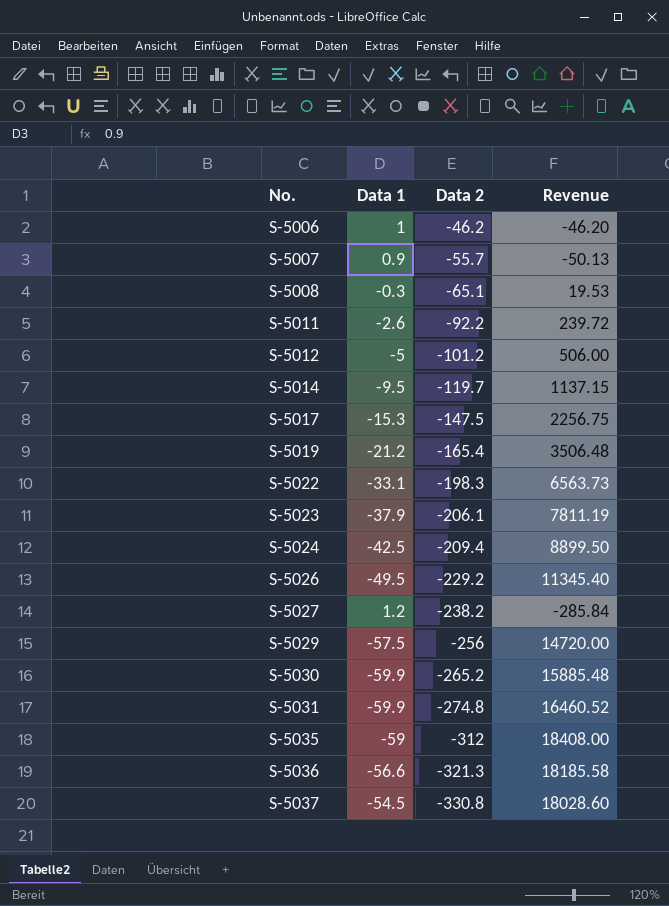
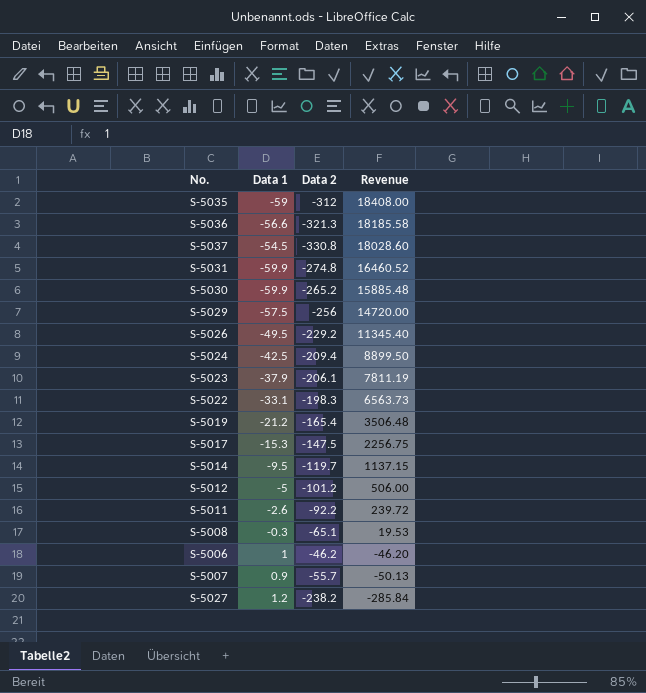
row order: No. ascending -> Revenue descending

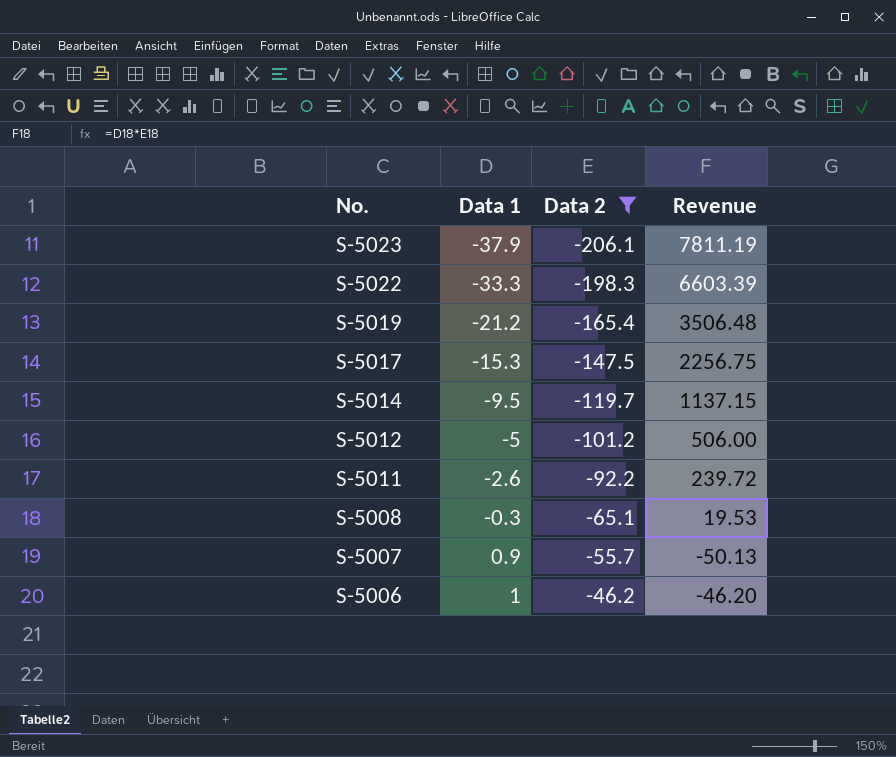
filter: none -> Data 2 >= -206.1
row order: Revenue descending -> No. descending
S-5022 | Data 1: -33.1 -> -33.3
S-5022 | Revenue: 6563.73 -> 6603.39

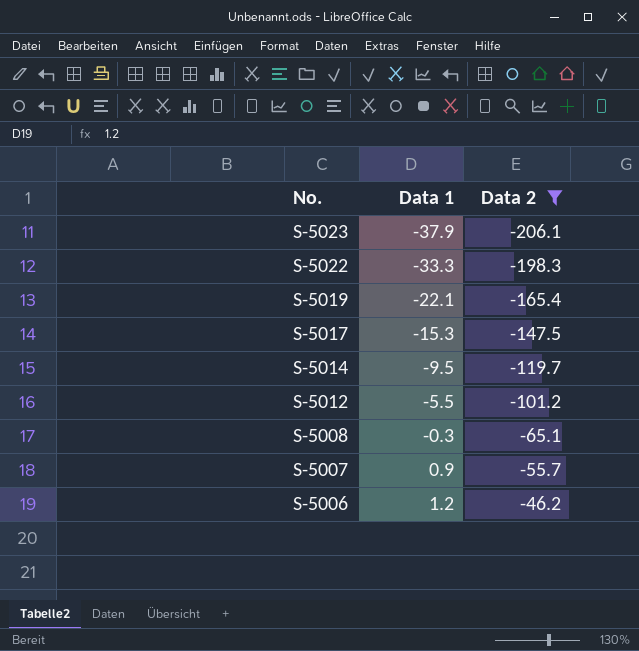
column Revenue | formula: [Data 1] * [Data 2] -> none
row S-5011: -2.6 | -92.2 | 239.72 -> none
S-5019 | Data 1: -21.2 -> -22.1
S-5012 | Data 1: -5 -> -5.5
S-5006 | Data 1: 1 -> 1.2

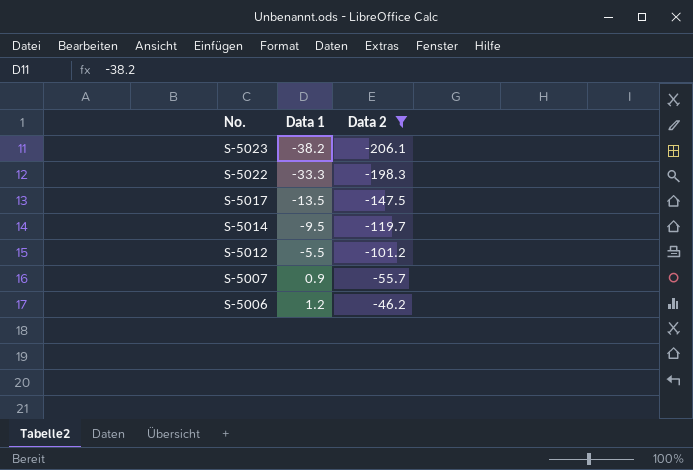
row S-5019: -22.1 | -165.4 -> none
row S-5008: -0.3 | -65.1 -> none
S-5023 | Data 1: -37.9 -> -38.2
S-5017 | Data 1: -15.3 -> -13.5

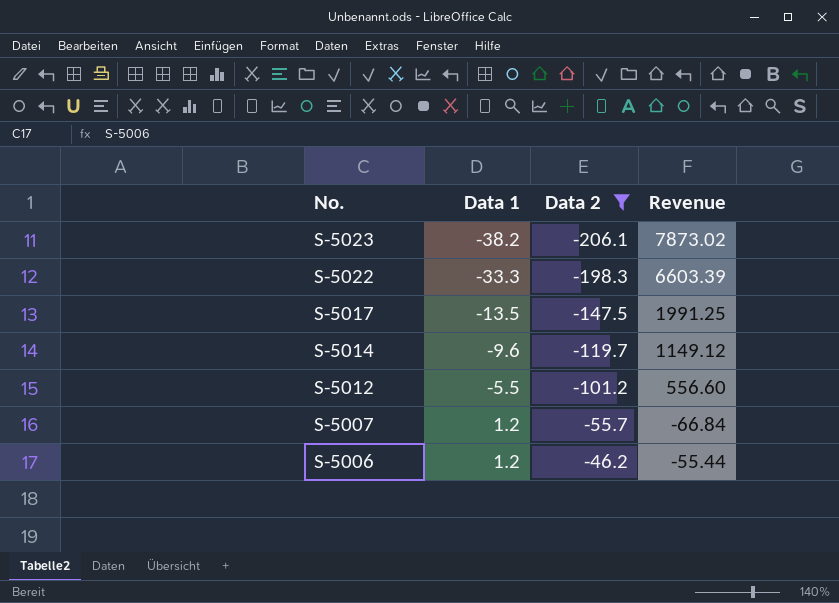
column Revenue | formula: none -> [Data 1] * [Data 2]
S-5014 | Data 1: -9.5 -> -9.6
S-5007 | Data 1: 0.9 -> 1.2

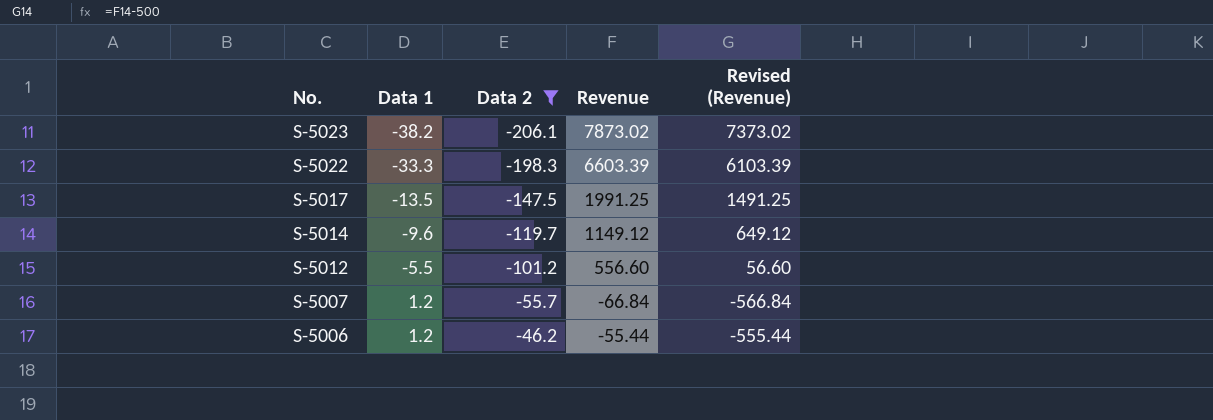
column Revised (Revenue) | formula: none -> [Revenue] - 500

